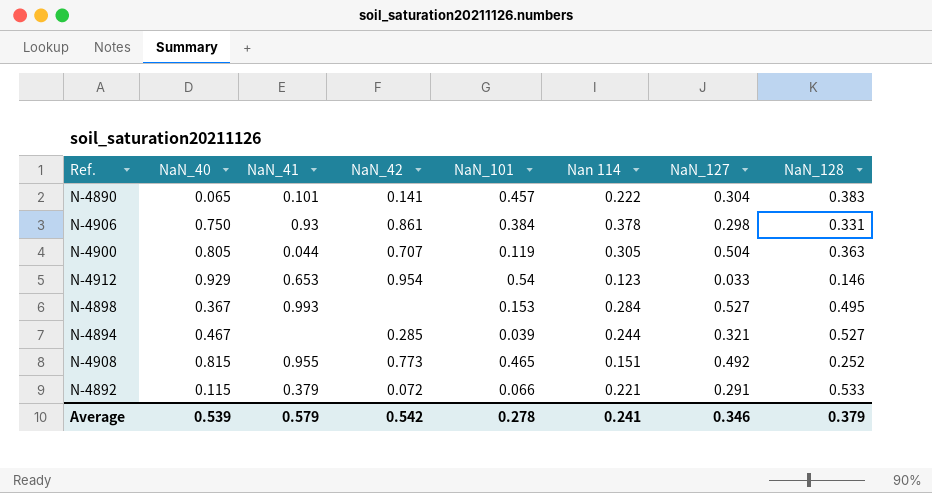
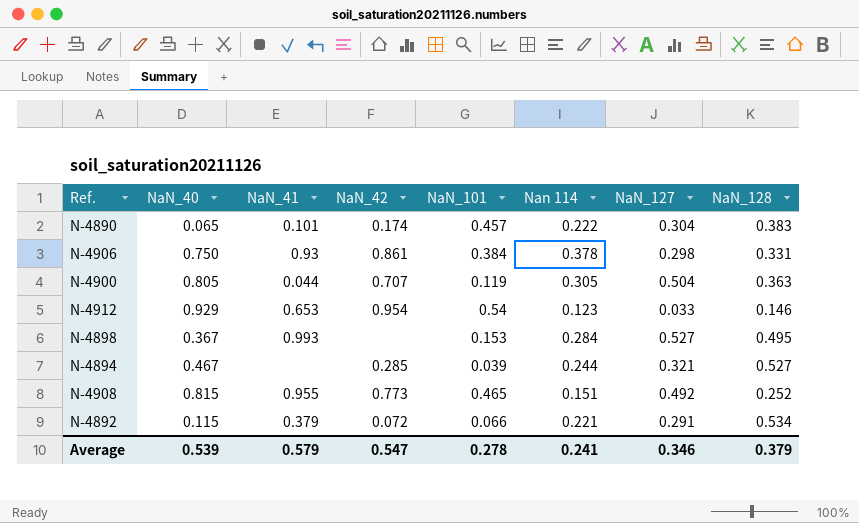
N-4890 | NaN_42: 0.141 -> 0.174
N-4892 | NaN_128: 0.533 -> 0.534
Average | NaN_42: 0.542 -> 0.547

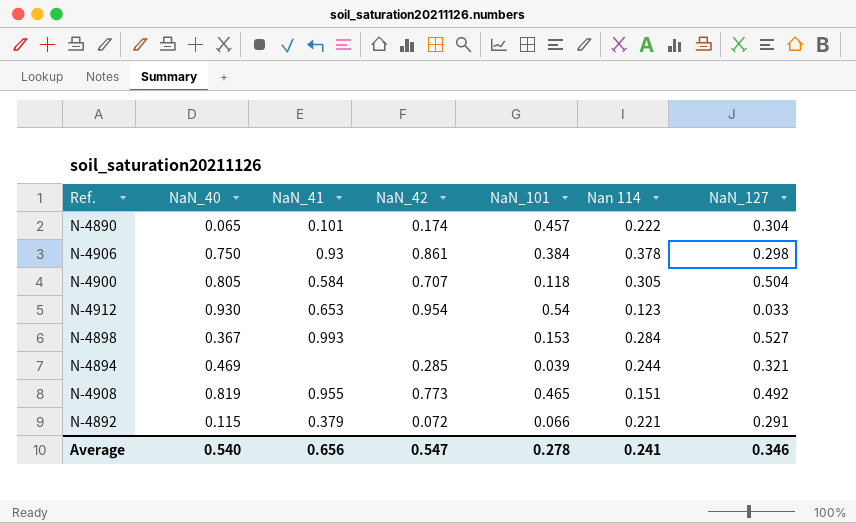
column NaN_128 | position: 8 -> none
N-4900 | NaN_41: 0.044 -> 0.584
N-4900 | NaN_101: 0.119 -> 0.118
N-4912 | NaN_40: 0.929 -> 0.930
N-4894 | NaN_40: 0.467 -> 0.469
N-4908 | NaN_40: 0.815 -> 0.819
Average | NaN_40: 0.539 -> 0.540
Average | NaN_41: 0.579 -> 0.656

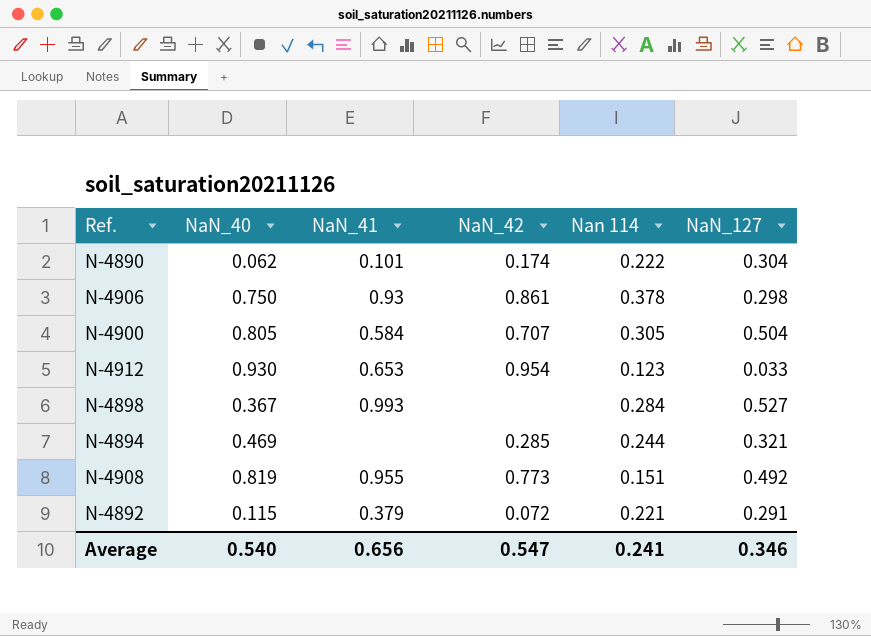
column NaN_101 | position: 5 -> none
N-4890 | NaN_40: 0.065 -> 0.062

